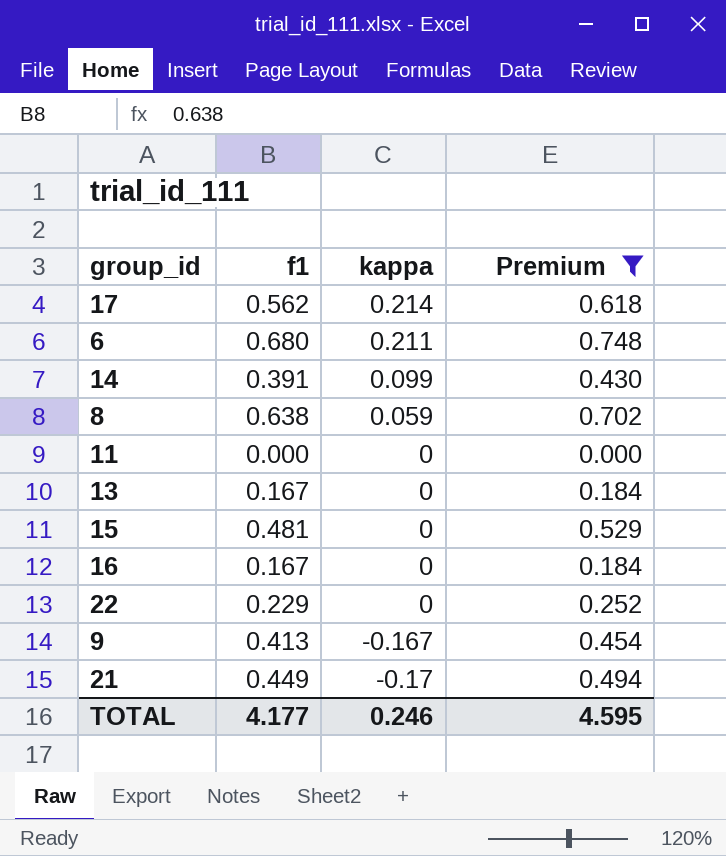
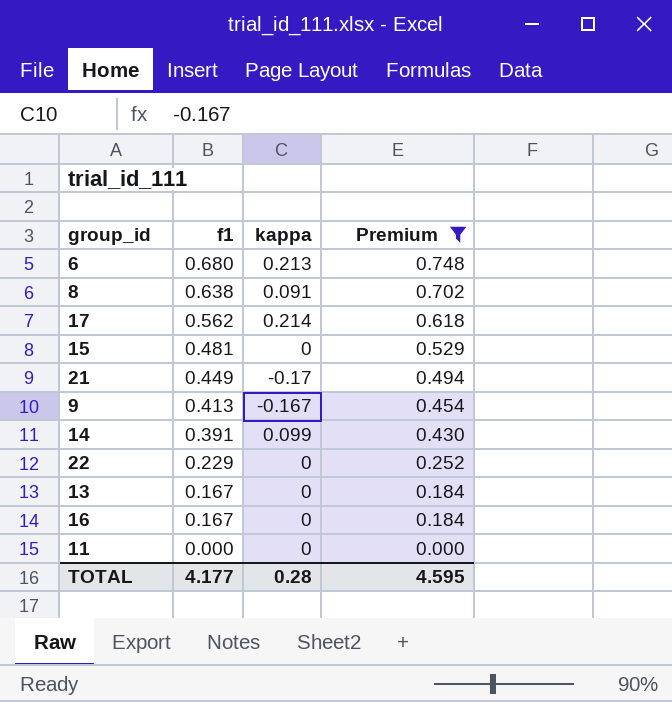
row order: kappa descending -> f1 descending
6 | kappa: 0.211 -> 0.213
8 | kappa: 0.059 -> 0.091
TOTAL | kappa: 0.246 -> 0.28

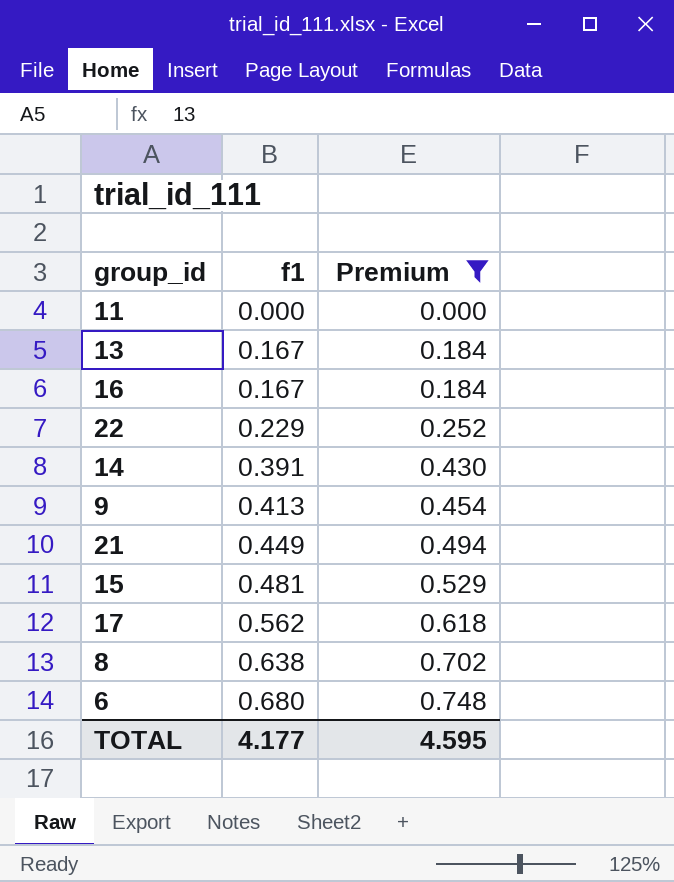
row order: f1 descending -> f1 ascending
column kappa | position: 3 -> none

